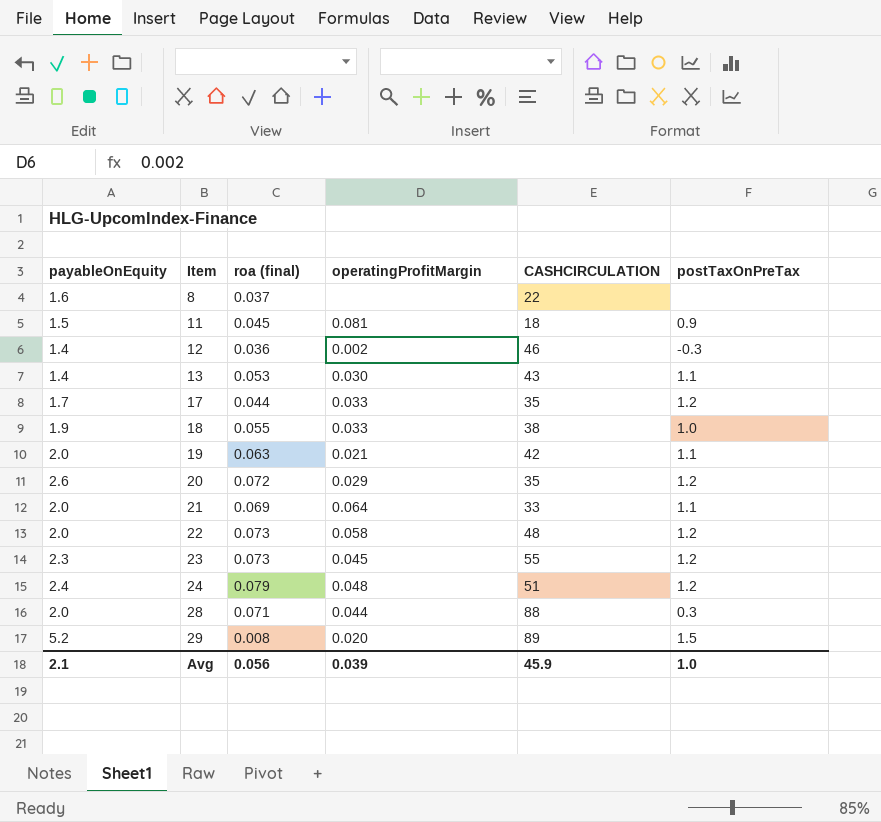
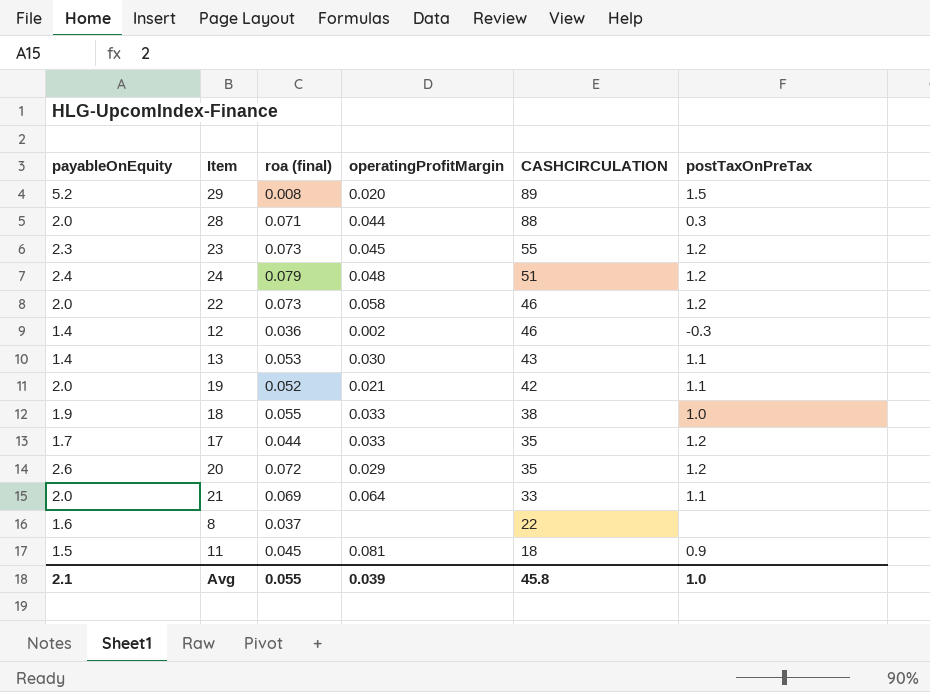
row order: Item ascending -> CASHCIRCULATION descending
22 | CASHCIRCULATION: 48 -> 46
19 | roa (final): 0.063 -> 0.052
Avg | roa (final): 0.056 -> 0.055
Avg | CASHCIRCULATION: 45.9 -> 45.8

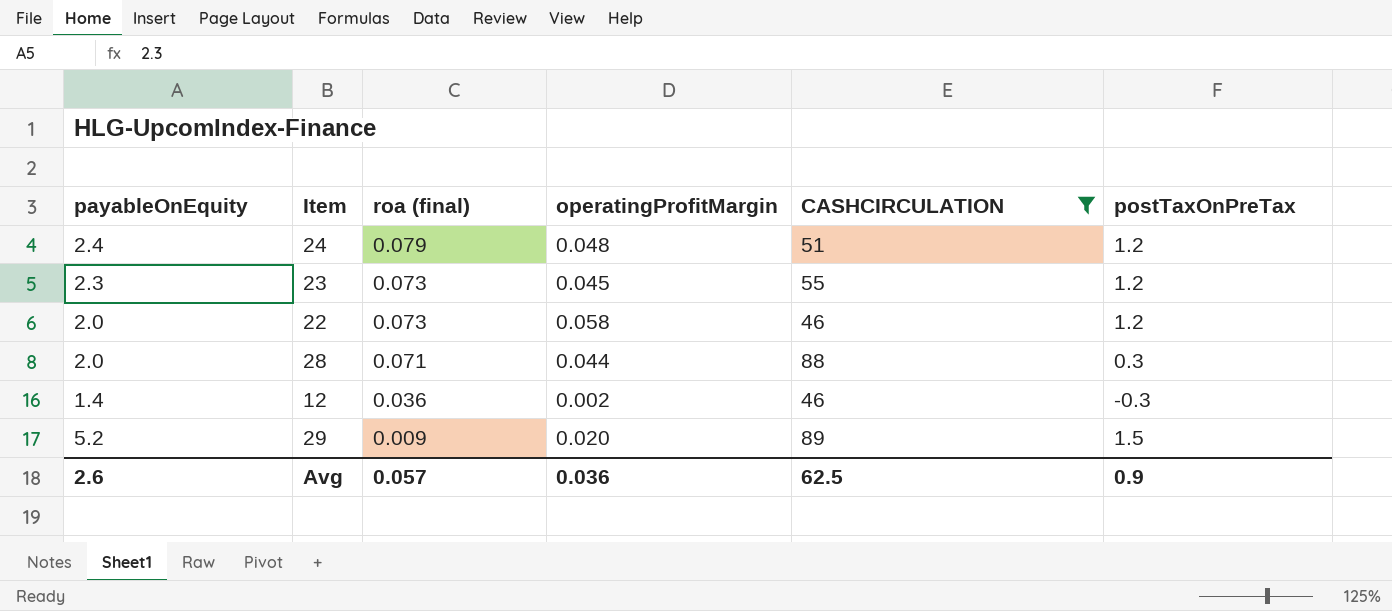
filter: none -> CASHCIRCULATION >= 46
row order: CASHCIRCULATION descending -> roa (final) descending
29 | roa (final): 0.008 -> 0.009
Avg | payableOnEquity: 2.1 -> 2.6
Avg | roa (final): 0.055 -> 0.057
Avg | operatingProfitMargin: 0.039 -> 0.036
Avg | CASHCIRCULATION: 45.8 -> 62.5
Avg | postTaxOnPreTax: 1.0 -> 0.9

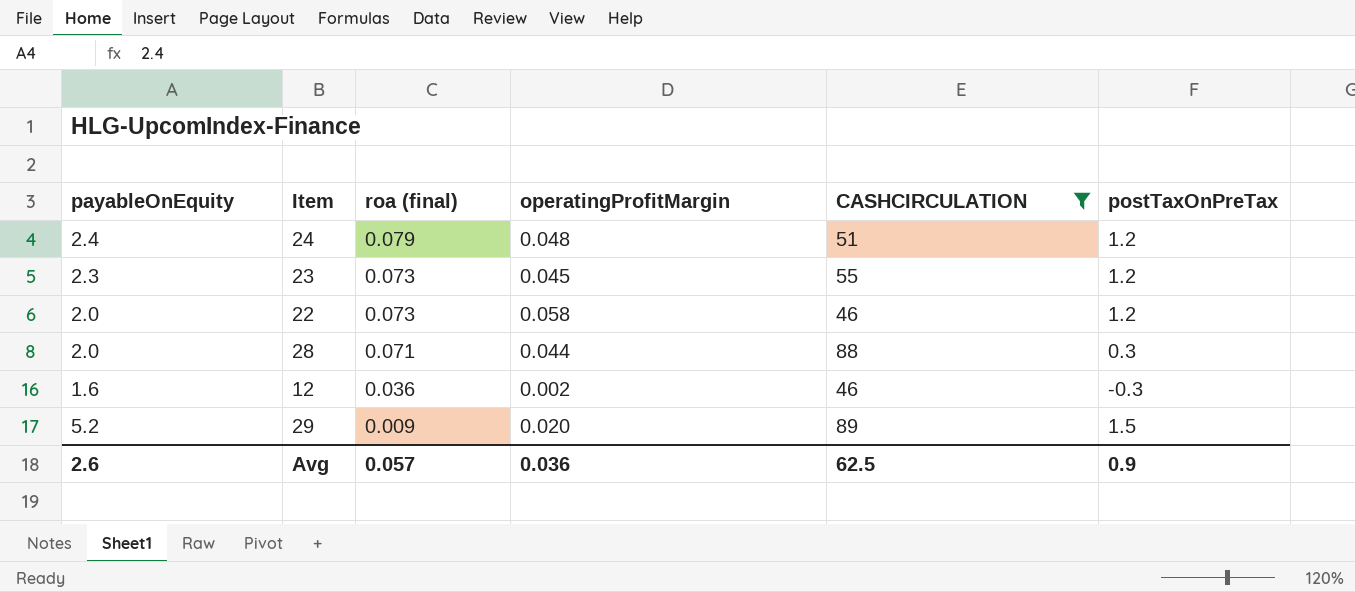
12 | payableOnEquity: 1.4 -> 1.6

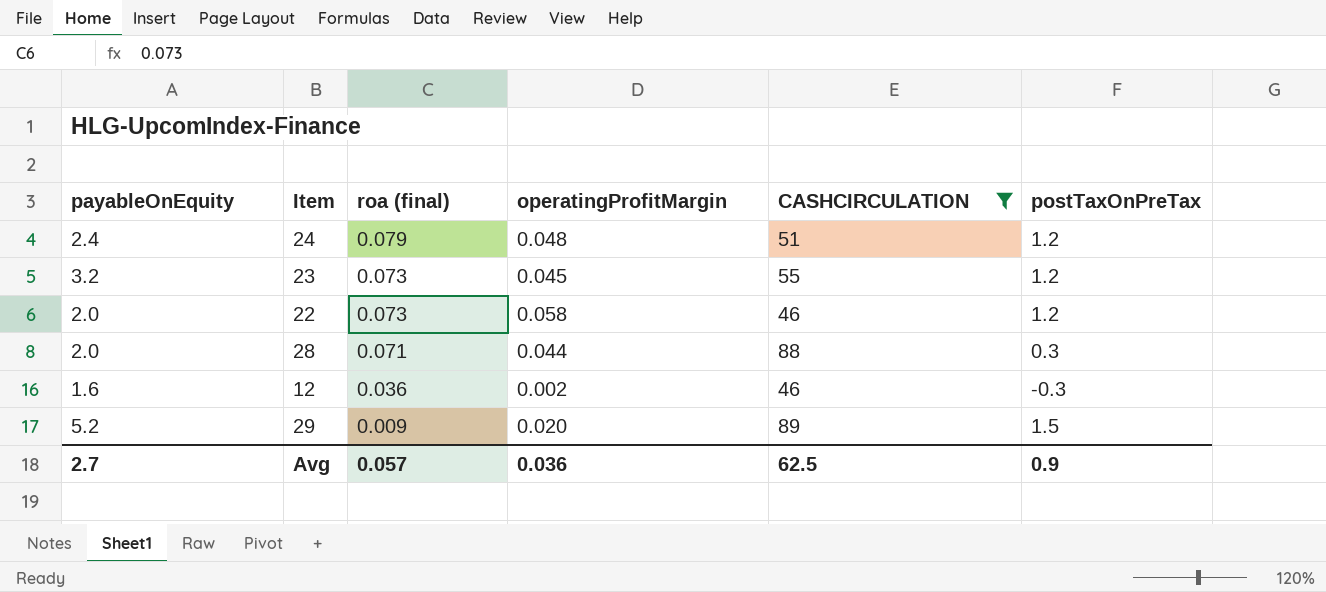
23 | payableOnEquity: 2.3 -> 3.2
Avg | payableOnEquity: 2.6 -> 2.7

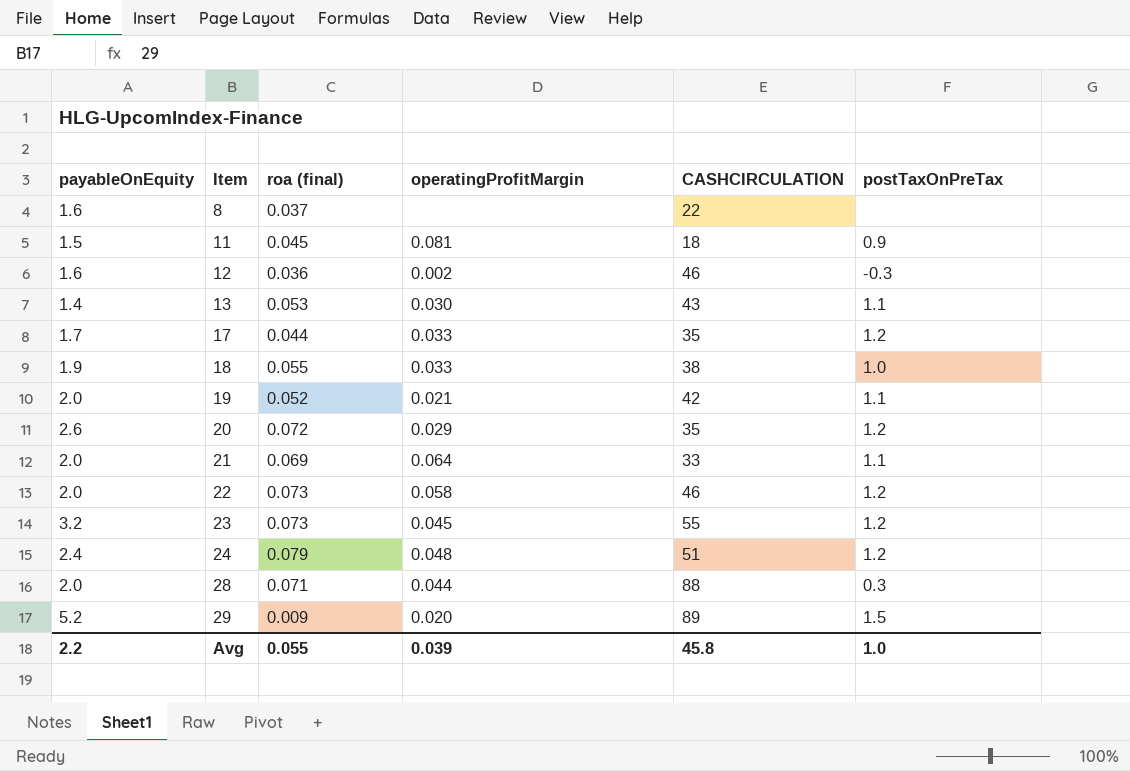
filter: CASHCIRCULATION >= 46 -> none
row order: roa (final) descending -> Item ascending
Avg | payableOnEquity: 2.7 -> 2.2
Avg | roa (final): 0.057 -> 0.055
Avg | operatingProfitMargin: 0.036 -> 0.039
Avg | CASHCIRCULATION: 62.5 -> 45.8
Avg | postTaxOnPreTax: 0.9 -> 1.0

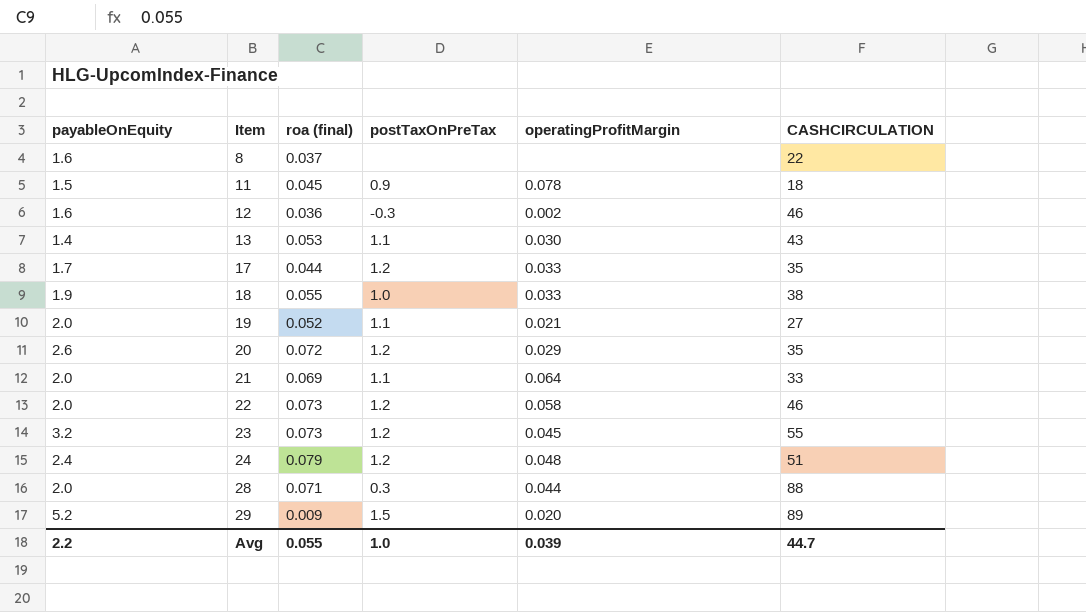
column postTaxOnPreTax | position: 6 -> 4
11 | operatingProfitMargin: 0.081 -> 0.078
19 | CASHCIRCULATION: 42 -> 27
Avg | CASHCIRCULATION: 45.8 -> 44.7

